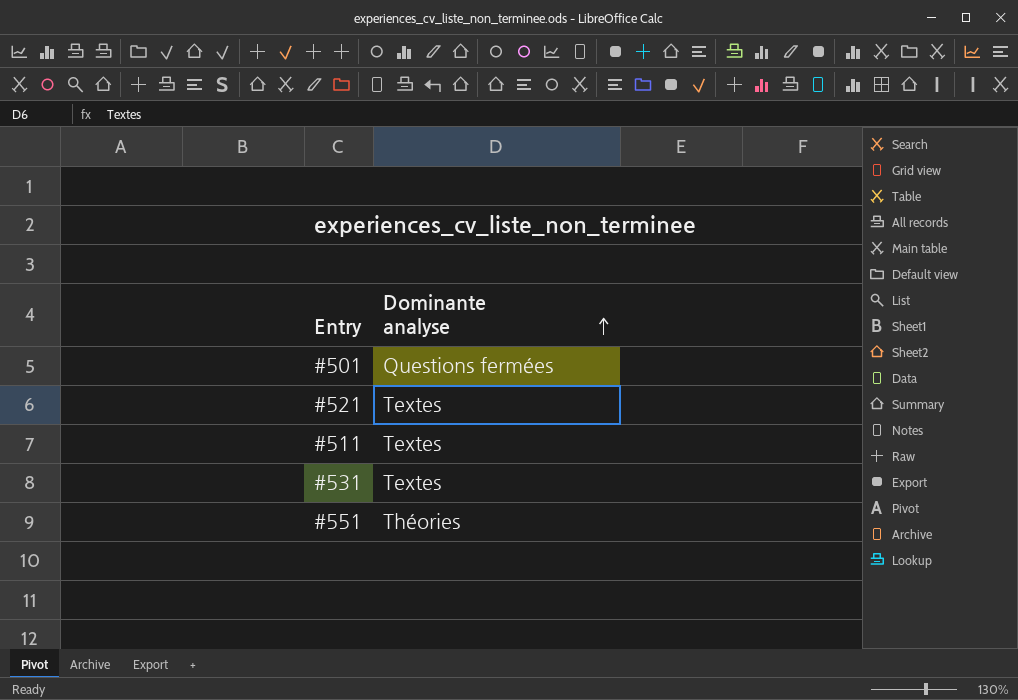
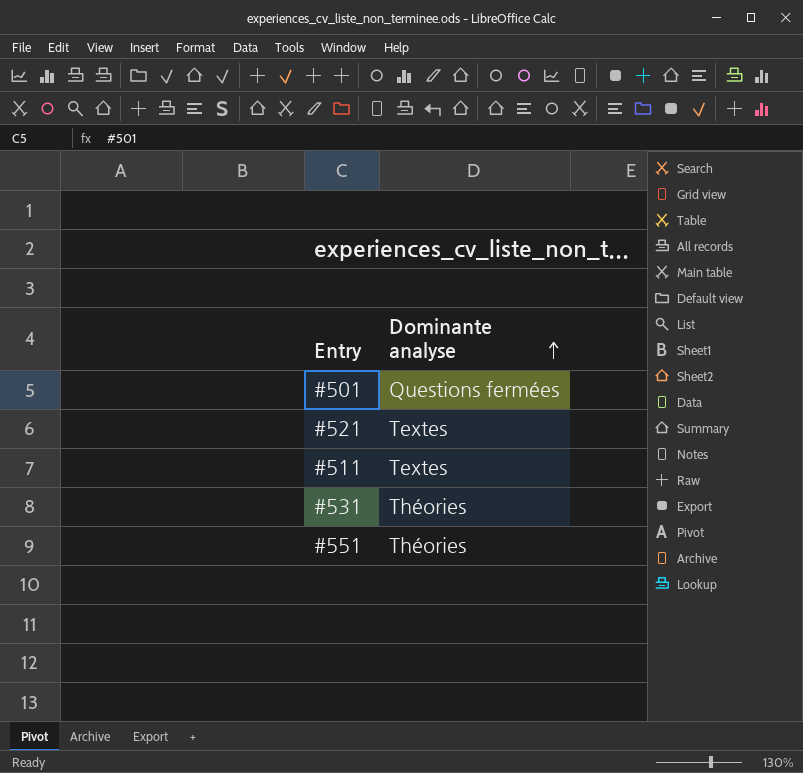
#531 | Dominante analyse: Textes -> Théories

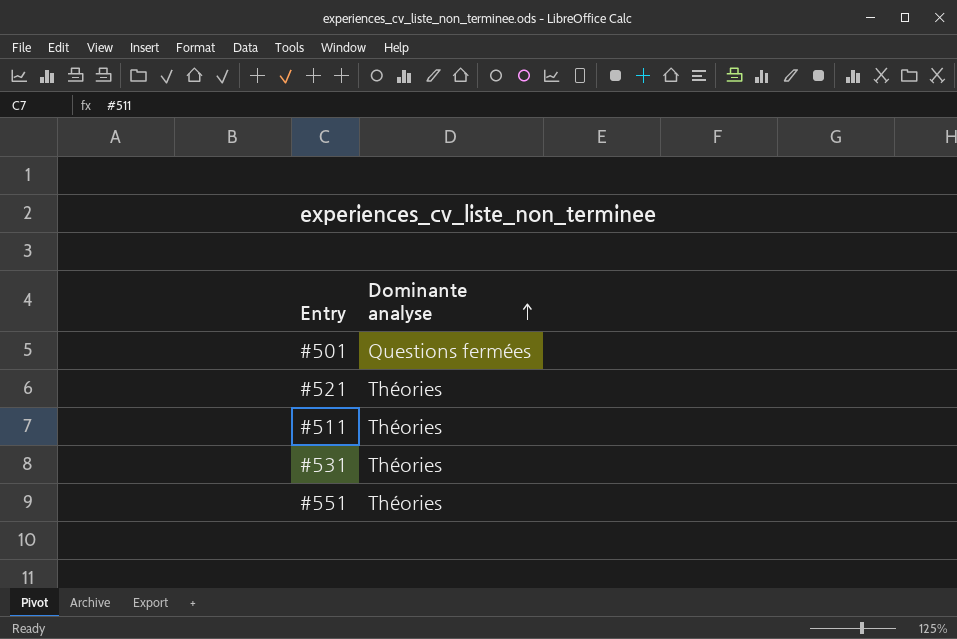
#521 | Dominante analyse: Textes -> Théories
#511 | Dominante analyse: Textes -> Théories

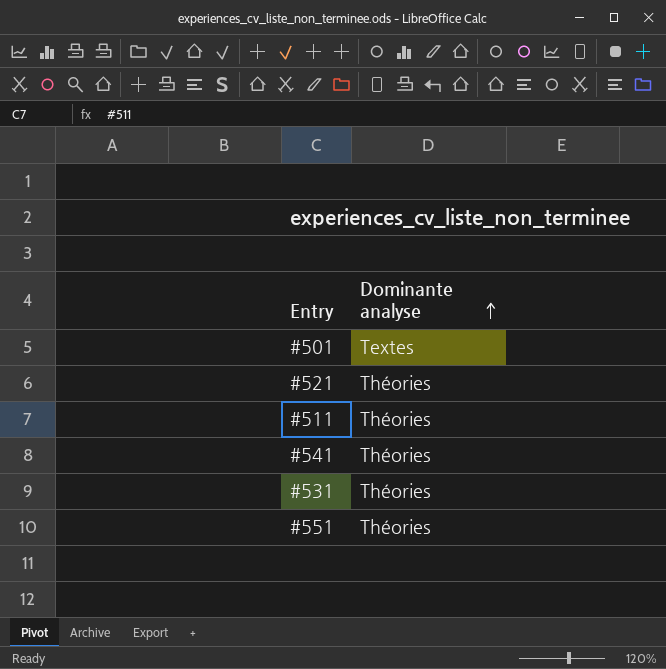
#501 | Dominante analyse: Questions fermées -> Textes
row #541: none -> Théories

